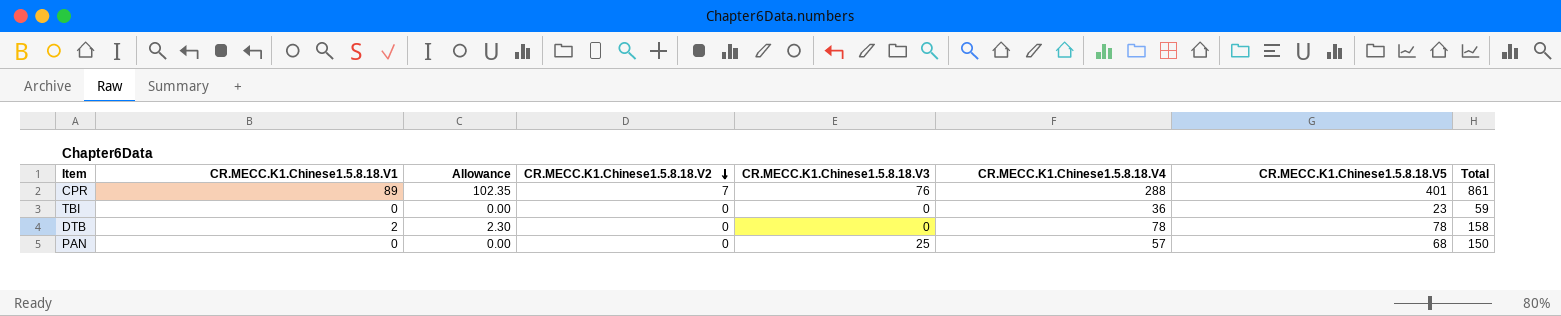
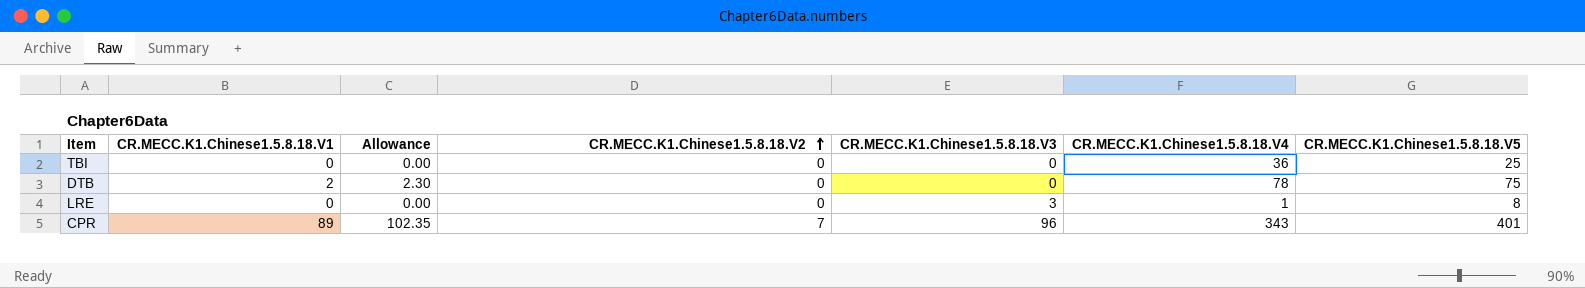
row order: CR.MECC.K1.Chinese1.5.8.18.V2 descending -> CR.MECC.K1.Chinese1.5.8.18.V2 ascending
column Total | formula: [CR.MECC.K1.Chinese1.5.8.18.V1] + [CR.MECC.K1.Chinese1.5.8.18.V2] + [CR.MECC.K1.Chinese1.5.8.18.V3] + [CR.MECC.K1.Chinese1.5.8.18.V4] + [CR.MECC.K1.Chinese1.5.8.18.V5] -> none
row PAN: 0 | 0.00 | 0 | 25 | 57 | 68 | 150 -> none
TBI | CR.MECC.K1.Chinese1.5.8.18.V5: 23 -> 25
DTB | CR.MECC.K1.Chinese1.5.8.18.V5: 78 -> 75
row LRE: none -> 0 | 0.00 | 0 | 3 | 1 | 8
CPR | CR.MECC.K1.Chinese1.5.8.18.V3: 76 -> 96
CPR | CR.MECC.K1.Chinese1.5.8.18.V4: 288 -> 343

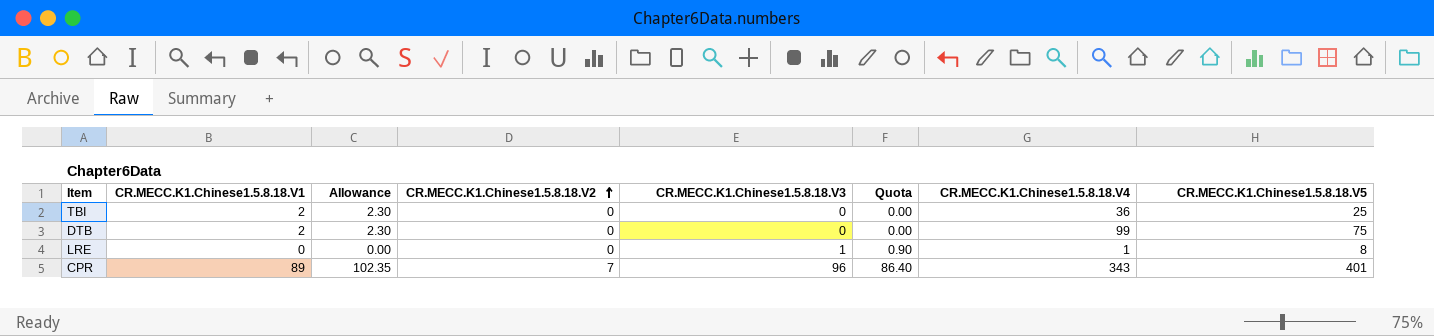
column Quota | formula: none -> [CR.MECC.K1.Chinese1.5.8.18.V3] * 0.9
TBI | CR.MECC.K1.Chinese1.5.8.18.V1: 0 -> 2
TBI | Allowance: 0.00 -> 2.30
DTB | CR.MECC.K1.Chinese1.5.8.18.V4: 78 -> 99
LRE | CR.MECC.K1.Chinese1.5.8.18.V3: 3 -> 1

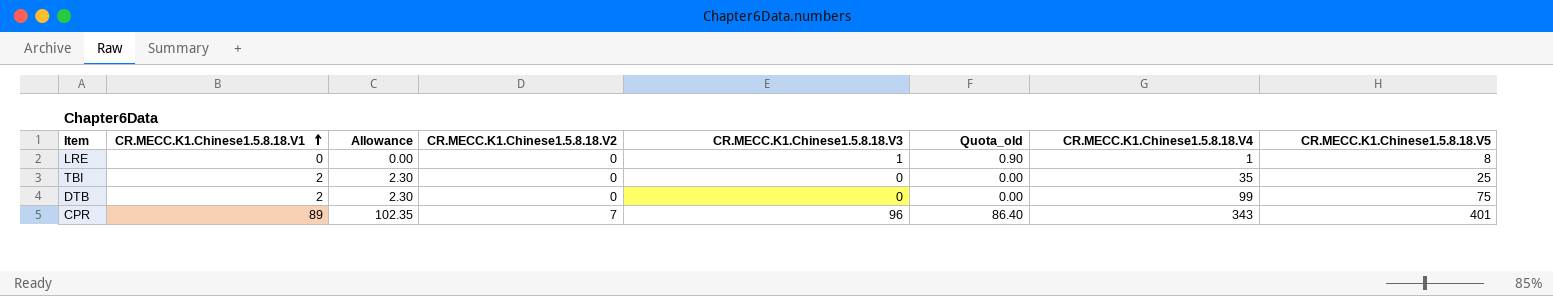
row order: CR.MECC.K1.Chinese1.5.8.18.V2 ascending -> CR.MECC.K1.Chinese1.5.8.18.V1 ascending
column name: Quota -> Quota_old
TBI | CR.MECC.K1.Chinese1.5.8.18.V4: 36 -> 35

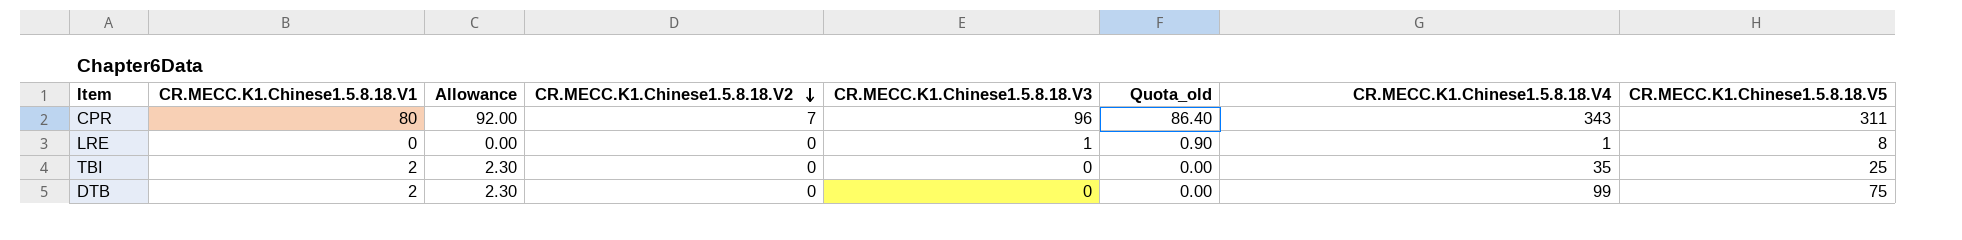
row order: CR.MECC.K1.Chinese1.5.8.18.V1 ascending -> CR.MECC.K1.Chinese1.5.8.18.V2 descending
CPR | CR.MECC.K1.Chinese1.5.8.18.V1: 89 -> 80
CPR | Allowance: 102.35 -> 92.00
CPR | CR.MECC.K1.Chinese1.5.8.18.V5: 401 -> 311

